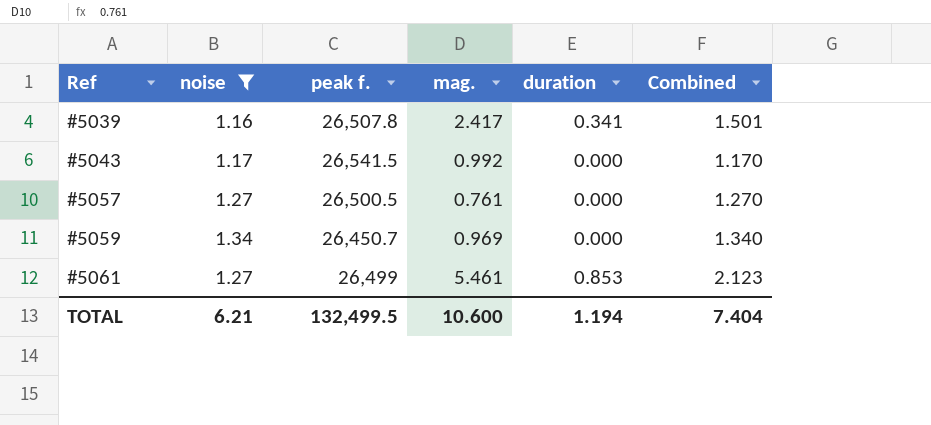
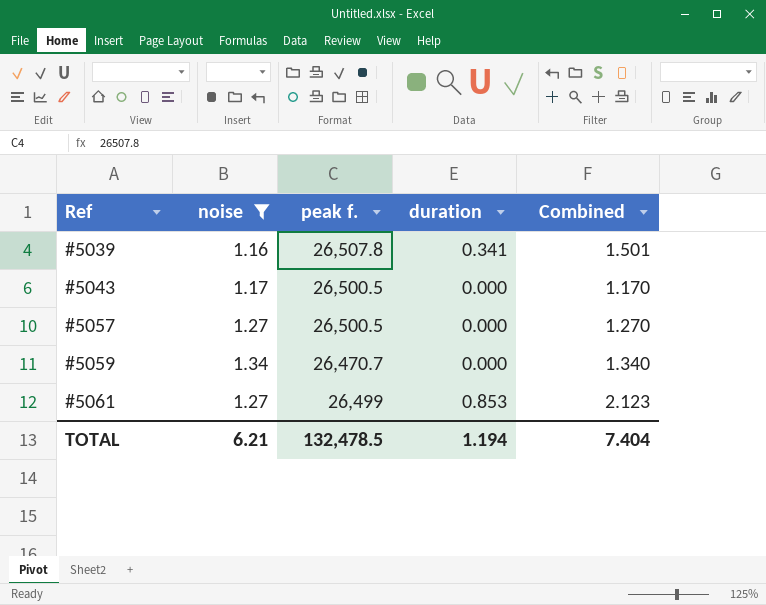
column mag. | position: 4 -> none
#5043 | peak f.: 26,541.5 -> 26,500.5
#5059 | peak f.: 26,450.7 -> 26,470.7
TOTAL | peak f.: 132,499.5 -> 132,478.5

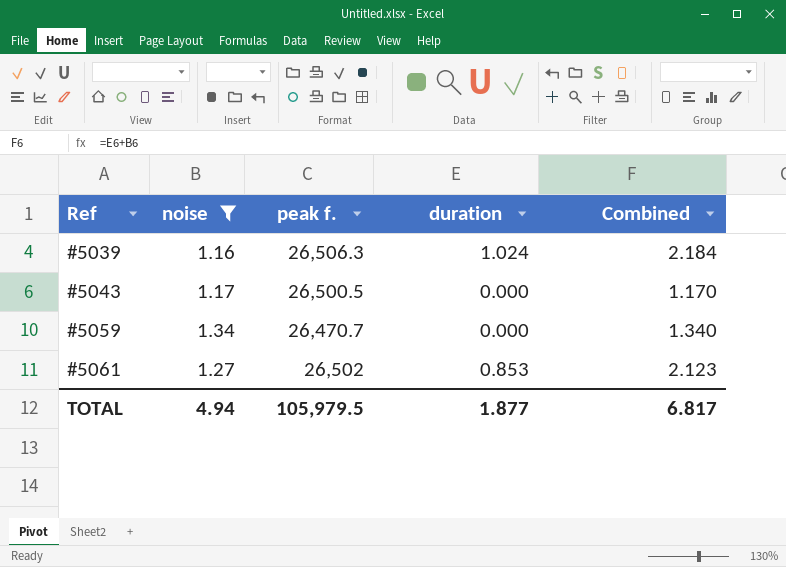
row #5057: 1.27 | 26,500.5 | 0.000 | 1.270 -> none
#5039 | peak f.: 26,507.8 -> 26,506.3
#5039 | duration: 0.341 -> 1.024
#5039 | Combined: 1.501 -> 2.184
#5061 | peak f.: 26,499 -> 26,502
TOTAL | noise: 6.21 -> 4.94
TOTAL | peak f.: 132,478.5 -> 105,979.5
TOTAL | duration: 1.194 -> 1.877
TOTAL | Combined: 7.404 -> 6.817

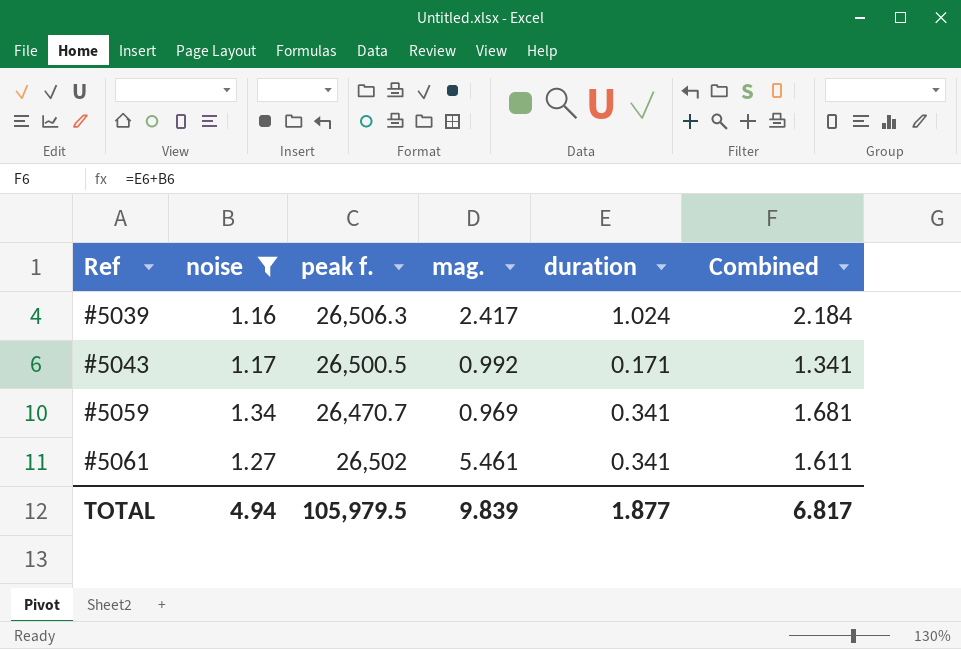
column mag. | position: none -> 4
#5043 | duration: 0.000 -> 0.171
#5043 | Combined: 1.170 -> 1.341
#5059 | duration: 0.000 -> 0.341
#5059 | Combined: 1.340 -> 1.681
#5061 | duration: 0.853 -> 0.341
#5061 | Combined: 2.123 -> 1.611

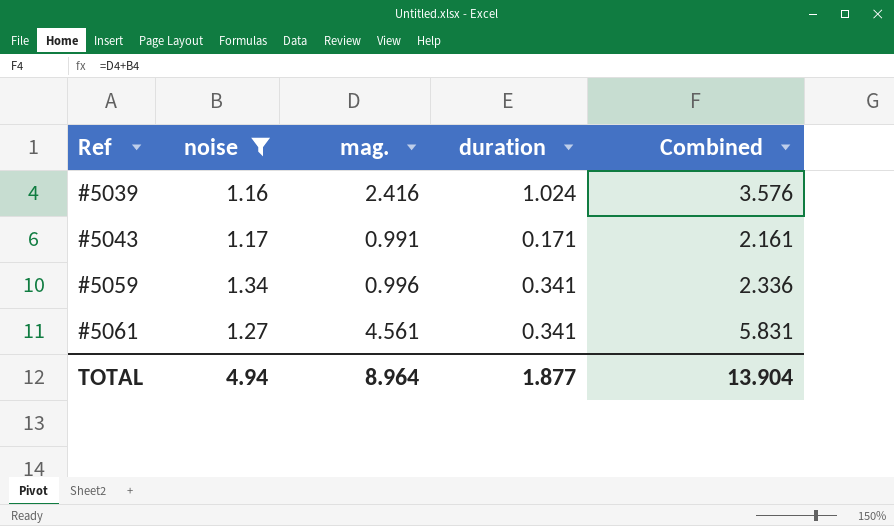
column peak f. | position: 3 -> none
column Combined | formula: [noise] + [duration] -> [noise] + [mag.]
#5039 | mag.: 2.417 -> 2.416
#5043 | mag.: 0.992 -> 0.991
#5059 | mag.: 0.969 -> 0.996
#5061 | mag.: 5.461 -> 4.561
TOTAL | mag.: 9.839 -> 8.964
TOTAL | Combined: 6.817 -> 13.904

